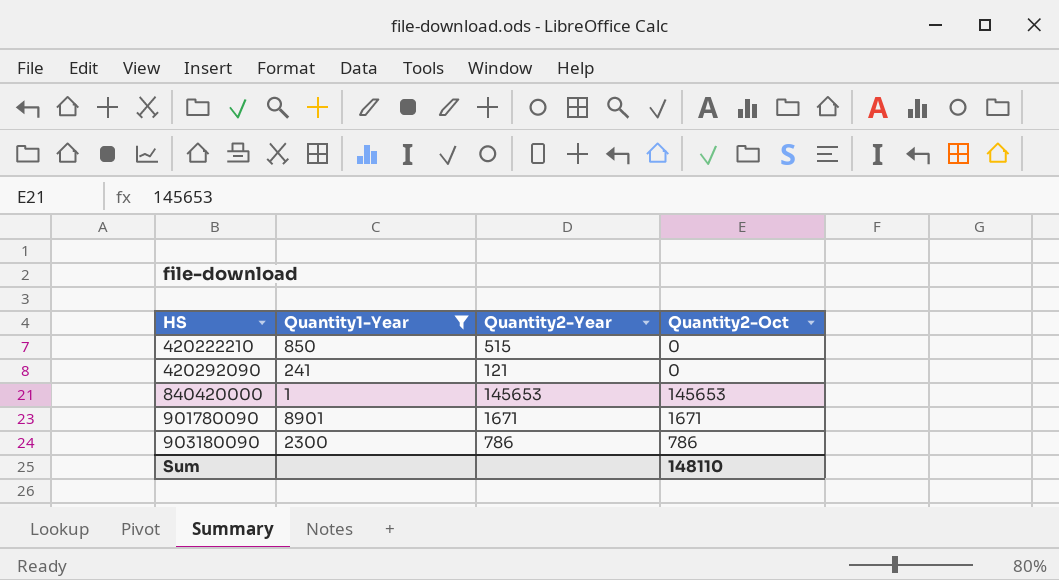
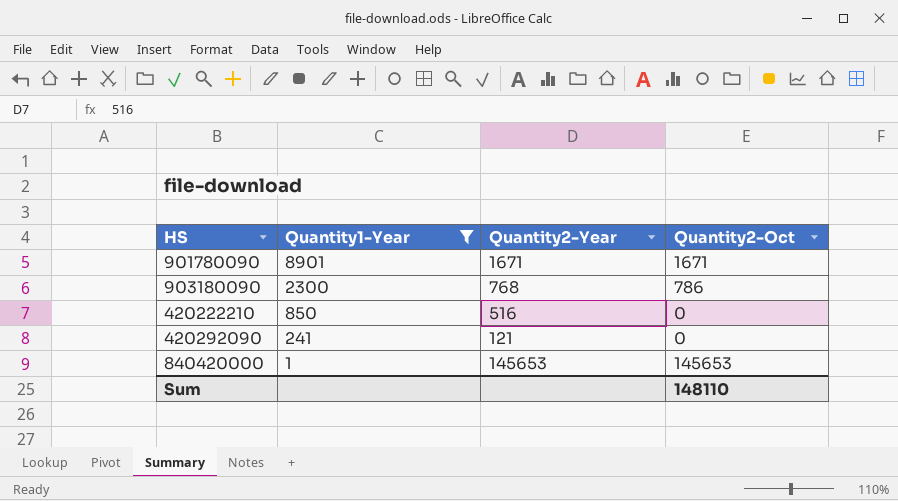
row order: HS ascending -> Quantity1-Year descending
903180090 | Quantity2-Year: 786 -> 768
420222210 | Quantity2-Year: 515 -> 516

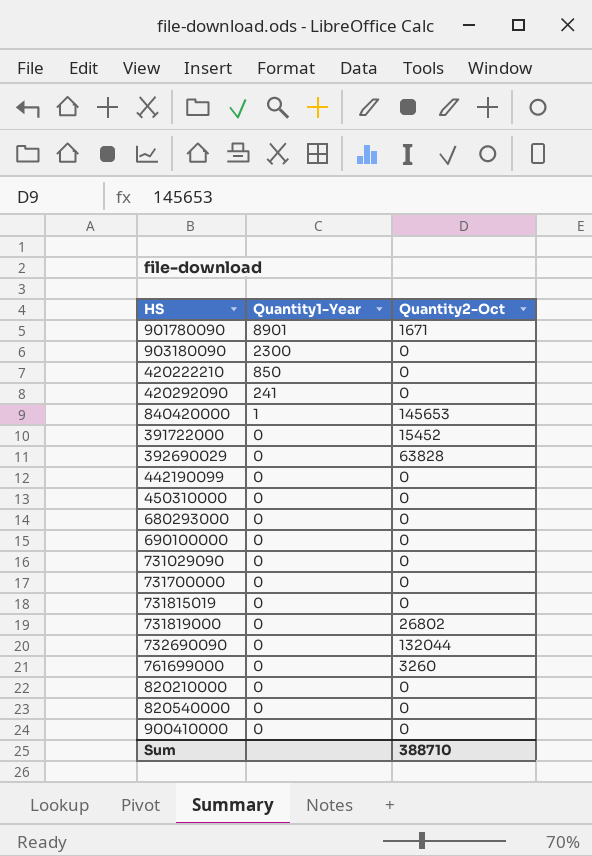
filter: Quantity1-Year != 0 -> none
column Quantity2-Year | position: 3 -> none
903180090 | Quantity2-Oct: 786 -> 0
Sum | Quantity2-Oct: 148110 -> 388710

